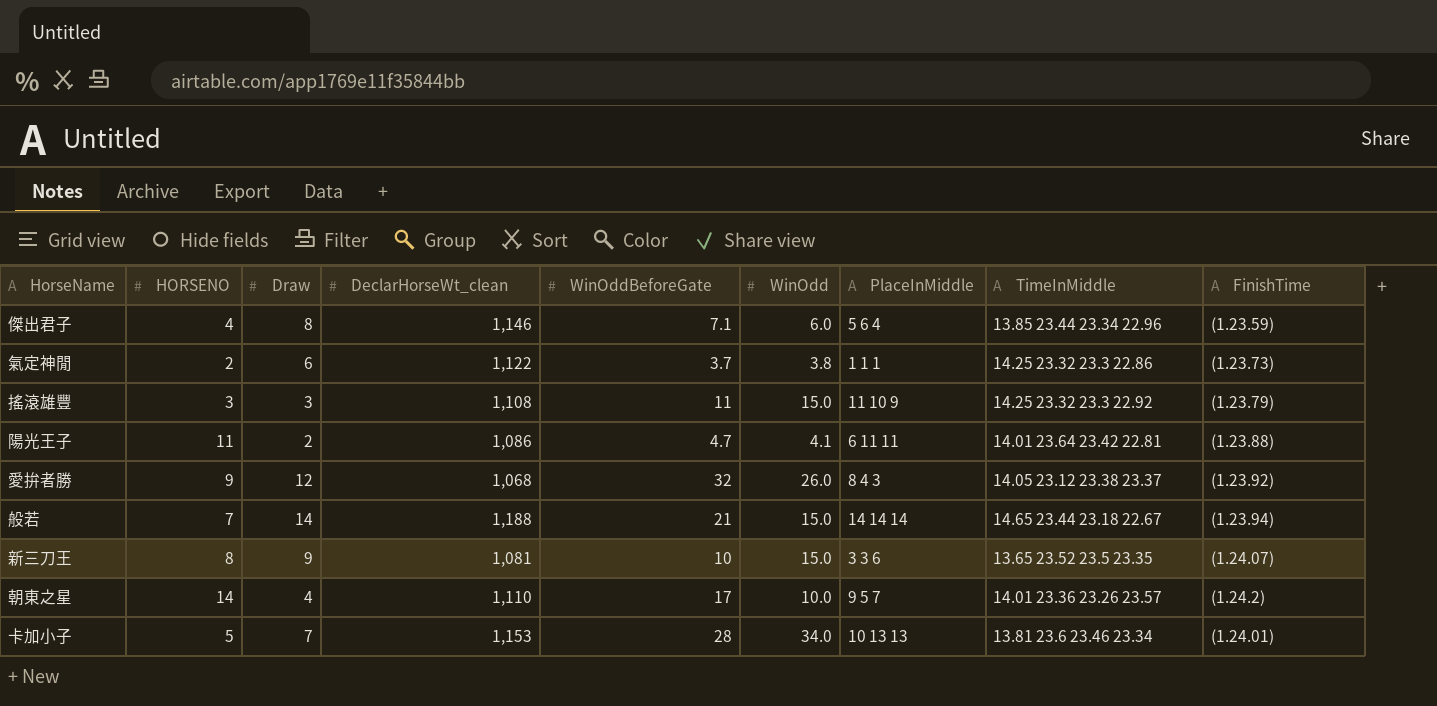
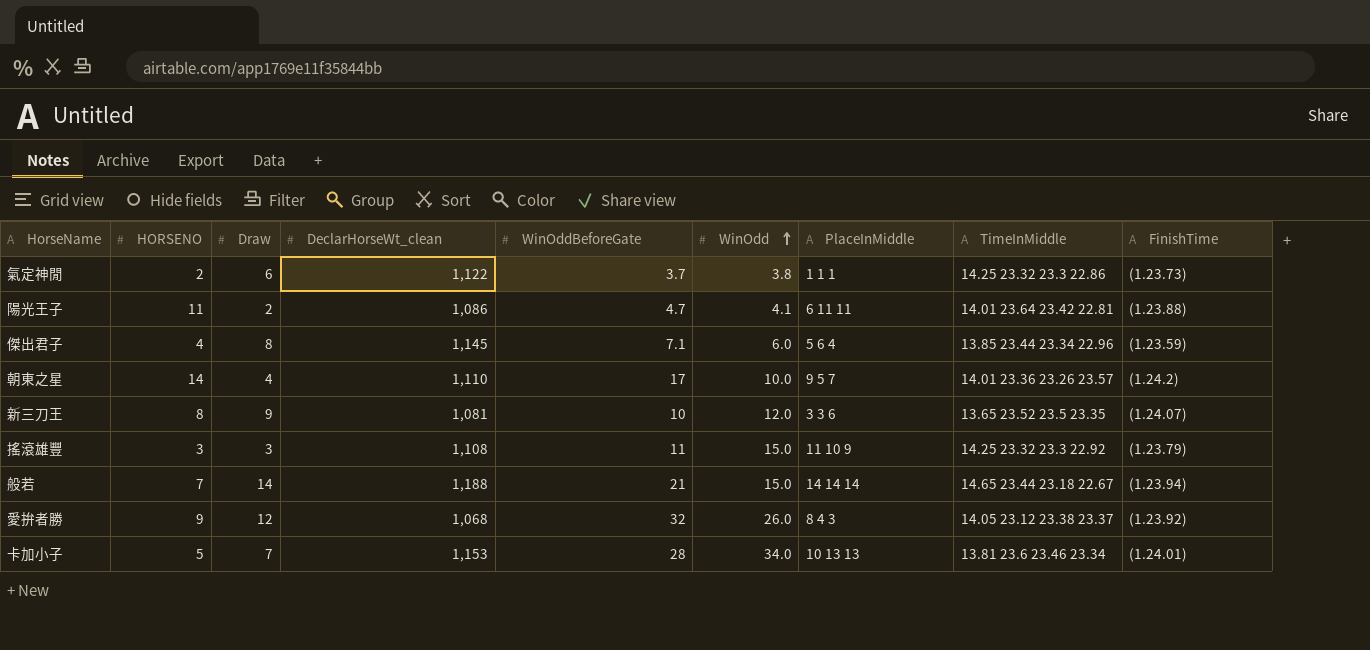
row order: none -> WinOdd ascending
傑出君子 | DeclarHorseWt_clean: 1,146 -> 1,145
新三刀王 | WinOdd: 15.0 -> 12.0

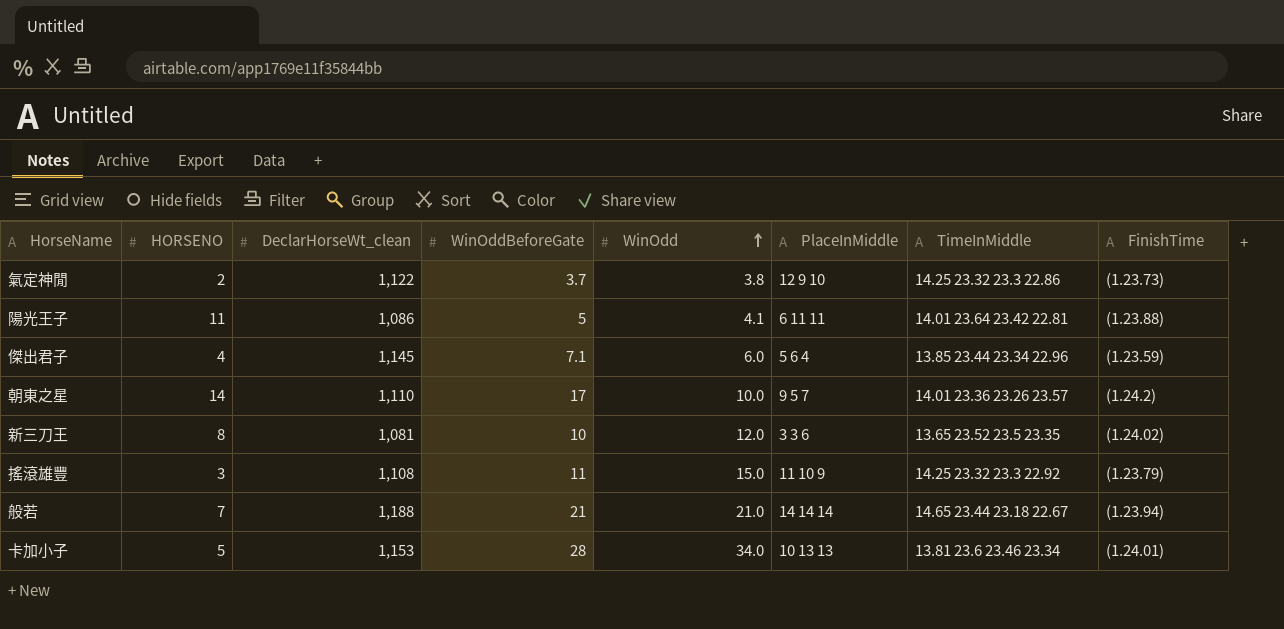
column Draw | position: 3 -> none
row 愛拚者勝: 9 | 12 | 1,068 | 32 | 26.0 | 8 4 3 | 14.05 23.12 23.38 23.37 | (1.23.92) -> none
氣定神閒 | PlaceInMiddle: 1 1 1 -> 12 9 10
陽光王子 | WinOddBeforeGate: 4.7 -> 5
新三刀王 | FinishTime: (1.24.07) -> (1.24.02)
般若 | WinOdd: 15.0 -> 21.0

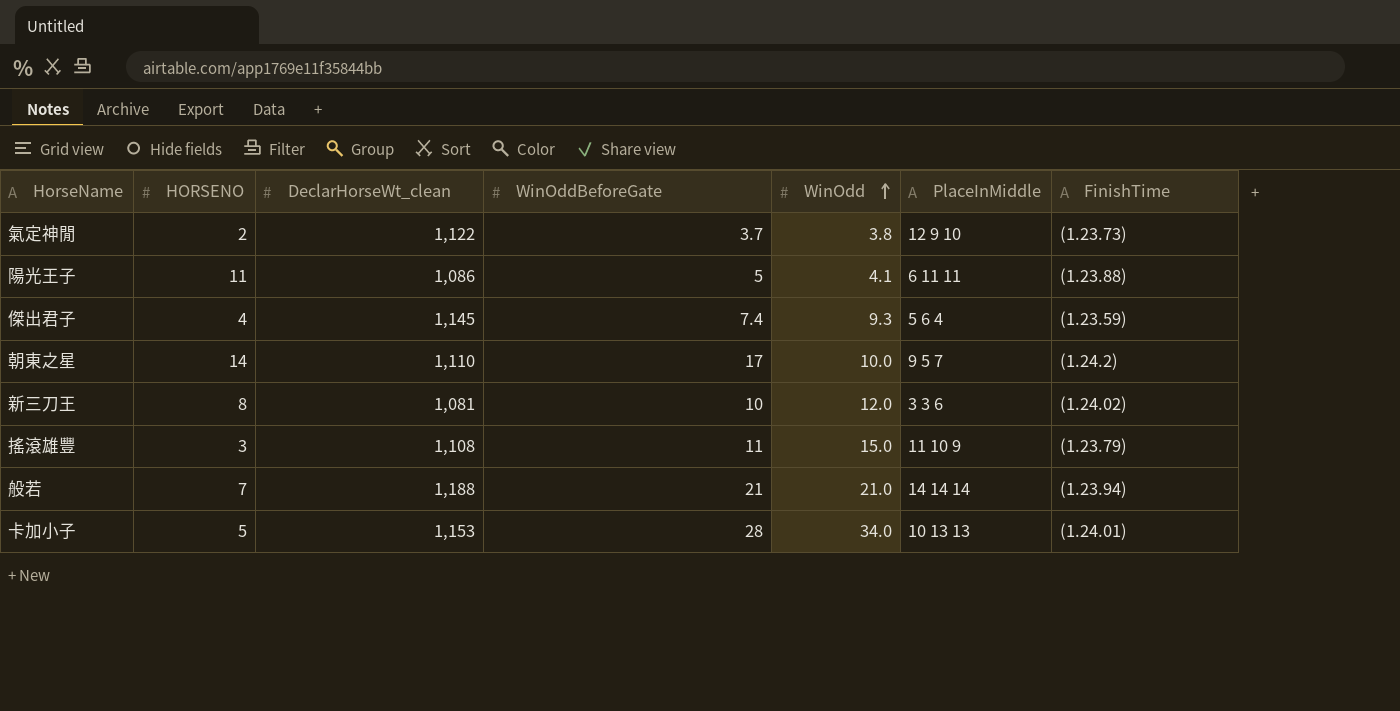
column TimeInMiddle | position: 7 -> none
傑出君子 | WinOddBeforeGate: 7.1 -> 7.4
傑出君子 | WinOdd: 6.0 -> 9.3

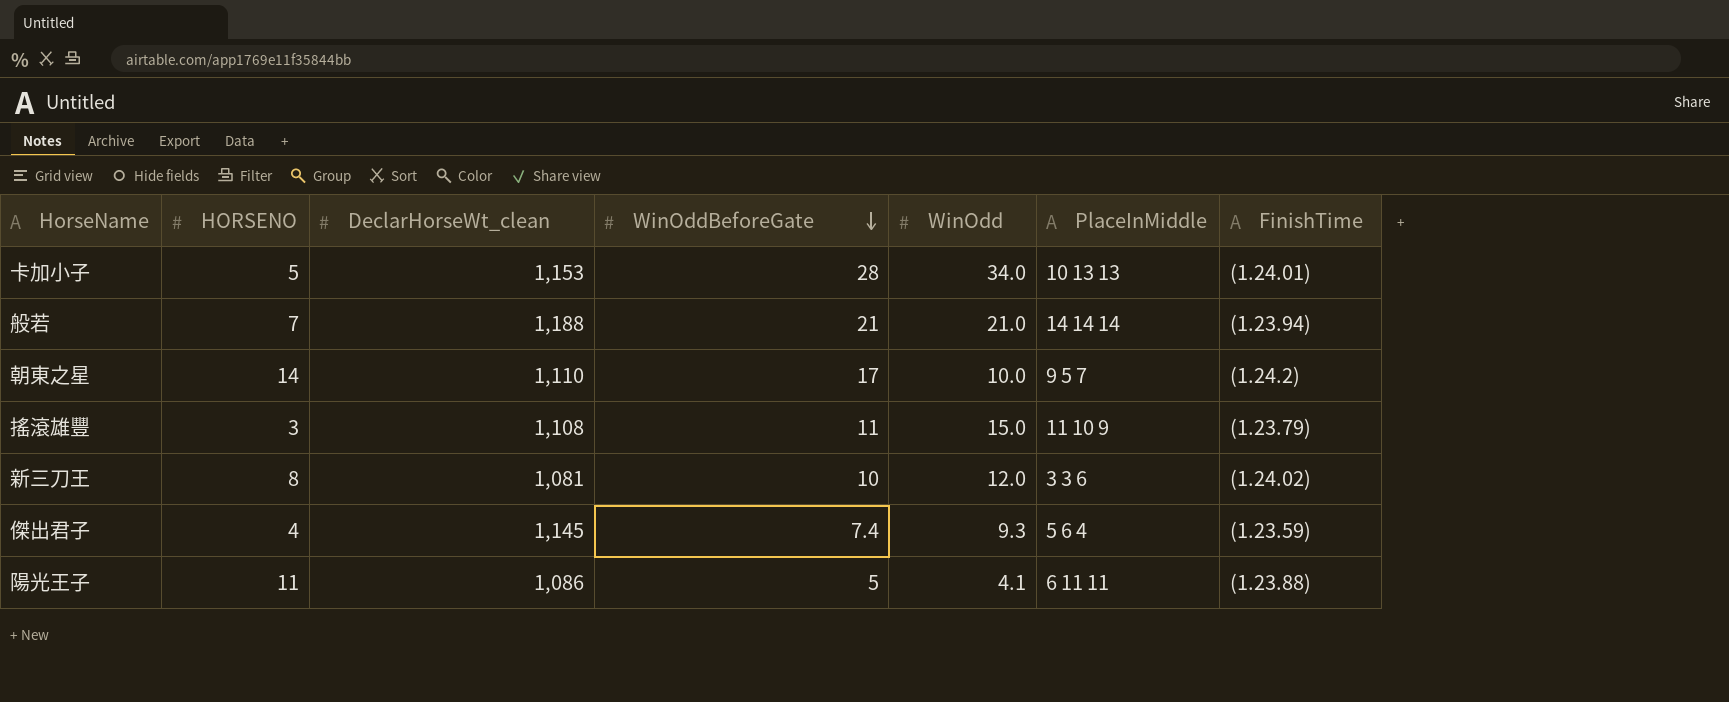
row order: WinOdd ascending -> WinOddBeforeGate descending
row 氣定神閒: 2 | 1,122 | 3.7 | 3.8 | 12 9 10 | (1.23.73) -> none

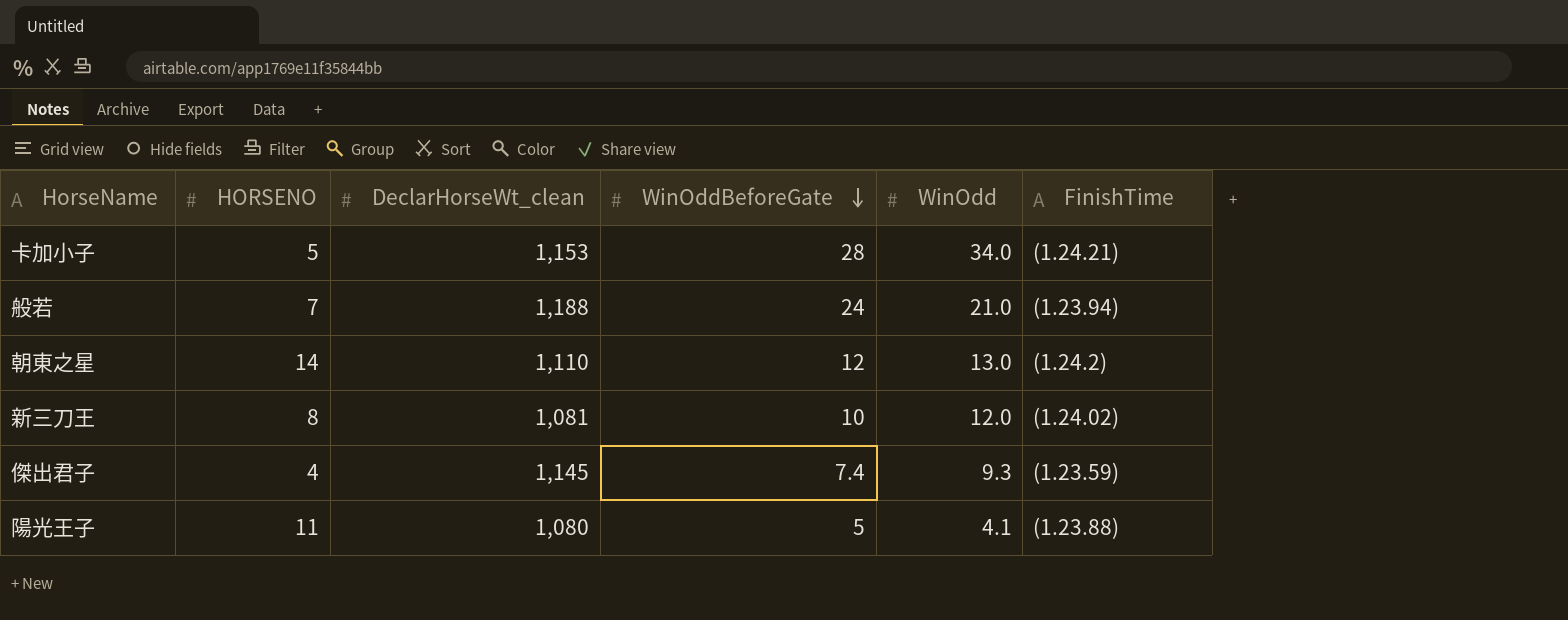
column PlaceInMiddle | position: 6 -> none
row 搖滾雄豐: 3 | 1,108 | 11 | 15.0 | 11 10 9 | (1.23.79) -> none
卡加小子 | FinishTime: (1.24.01) -> (1.24.21)
般若 | WinOddBeforeGate: 21 -> 24
朝東之星 | WinOddBeforeGate: 17 -> 12
朝東之星 | WinOdd: 10.0 -> 13.0
陽光王子 | DeclarHorseWt_clean: 1,086 -> 1,080

